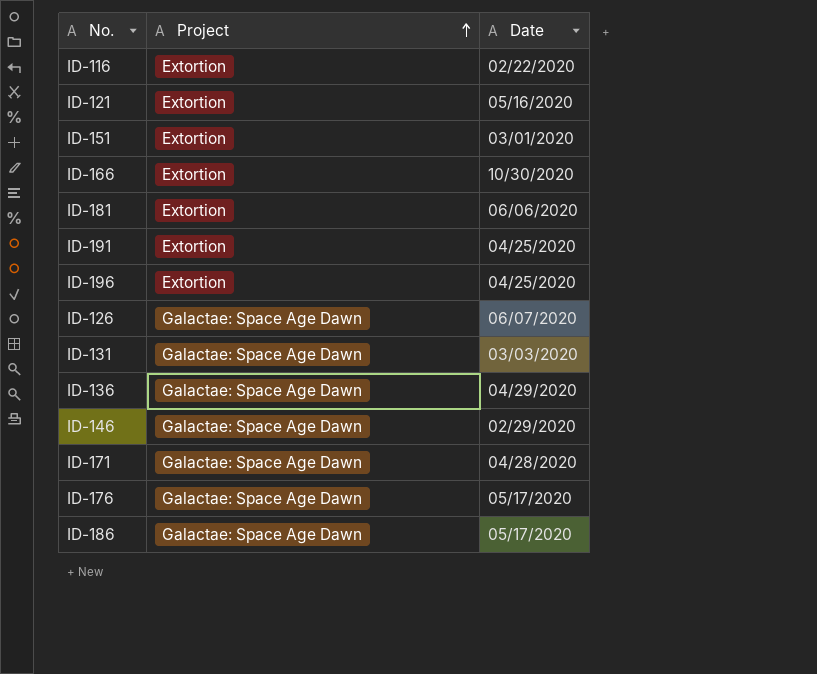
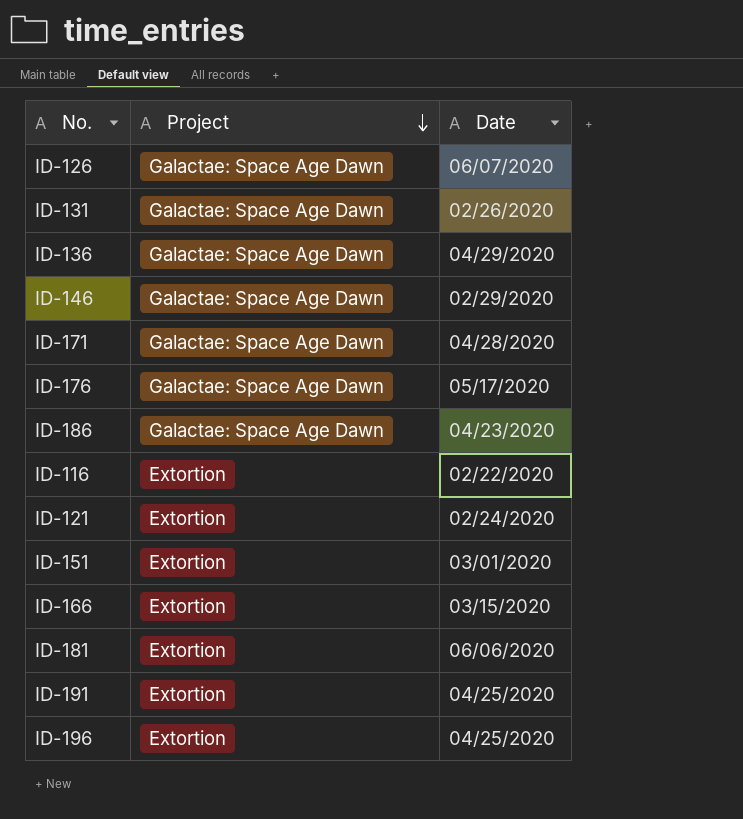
row order: Project ascending -> Project descending
ID-131 | Date: 03/03/2020 -> 02/26/2020
ID-186 | Date: 05/17/2020 -> 04/23/2020
ID-121 | Date: 05/16/2020 -> 02/24/2020
ID-166 | Date: 10/30/2020 -> 03/15/2020

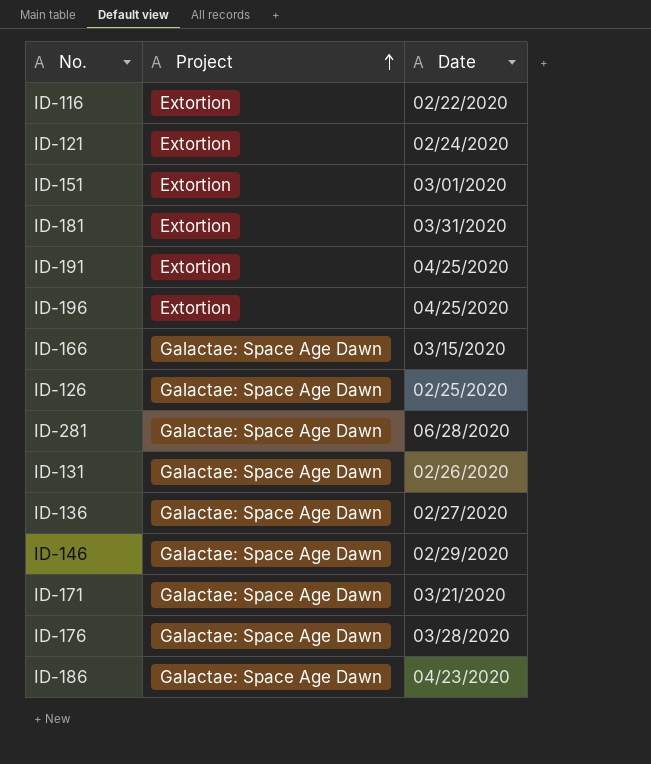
row order: Project descending -> Project ascending
ID-181 | Date: 06/06/2020 -> 03/31/2020
ID-166 | Project: Extortion -> Galactae: Space Age Dawn
ID-126 | Date: 06/07/2020 -> 02/25/2020
row ID-281: none -> Galactae: Space Age Dawn | 06/28/2020
ID-136 | Date: 04/29/2020 -> 02/27/2020
ID-171 | Date: 04/28/2020 -> 03/21/2020
ID-176 | Date: 05/17/2020 -> 03/28/2020

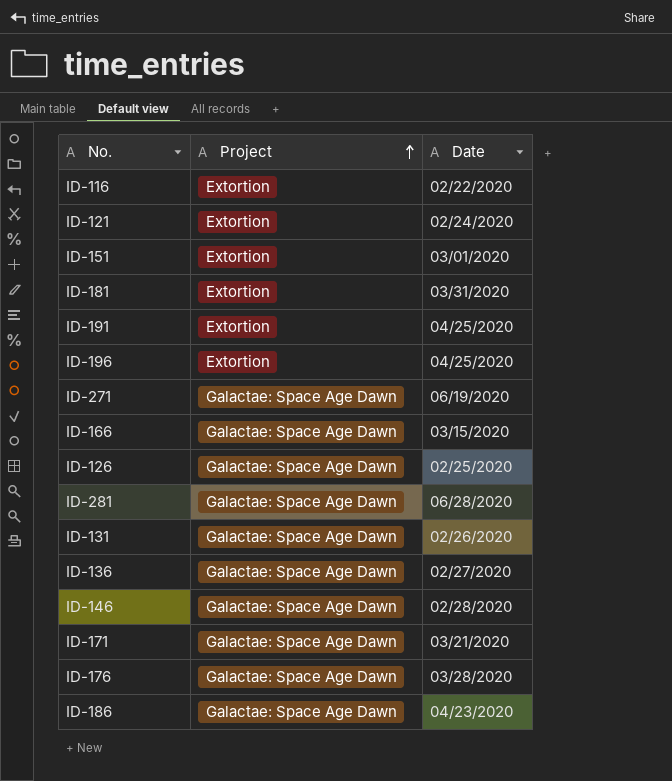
row ID-271: none -> Galactae: Space Age Dawn | 06/19/2020
ID-146 | Date: 02/29/2020 -> 02/28/2020

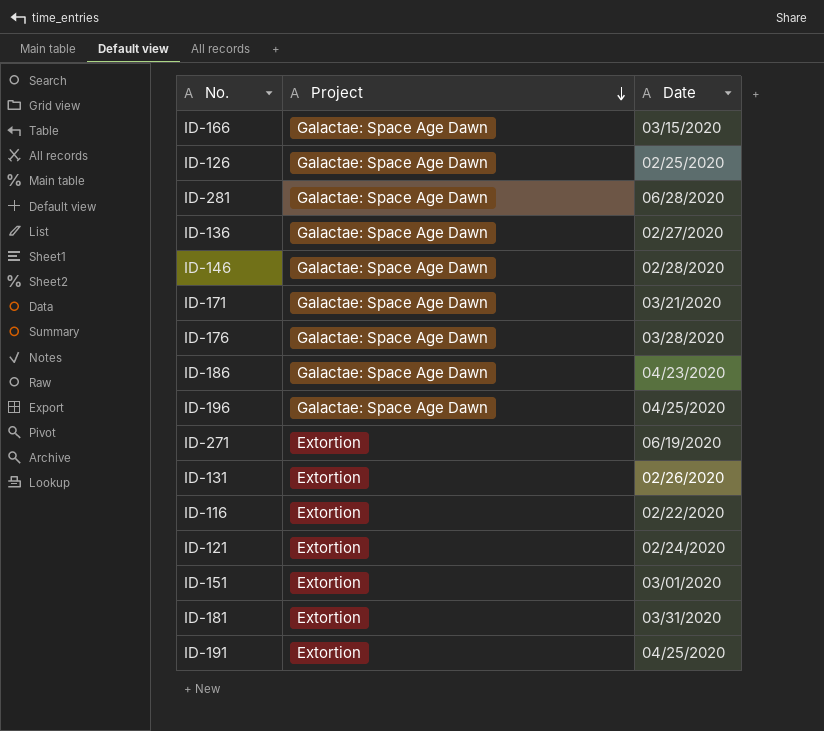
row order: Project ascending -> Project descending
ID-196 | Project: Extortion -> Galactae: Space Age Dawn
ID-271 | Project: Galactae: Space Age Dawn -> Extortion
ID-131 | Project: Galactae: Space Age Dawn -> Extortion

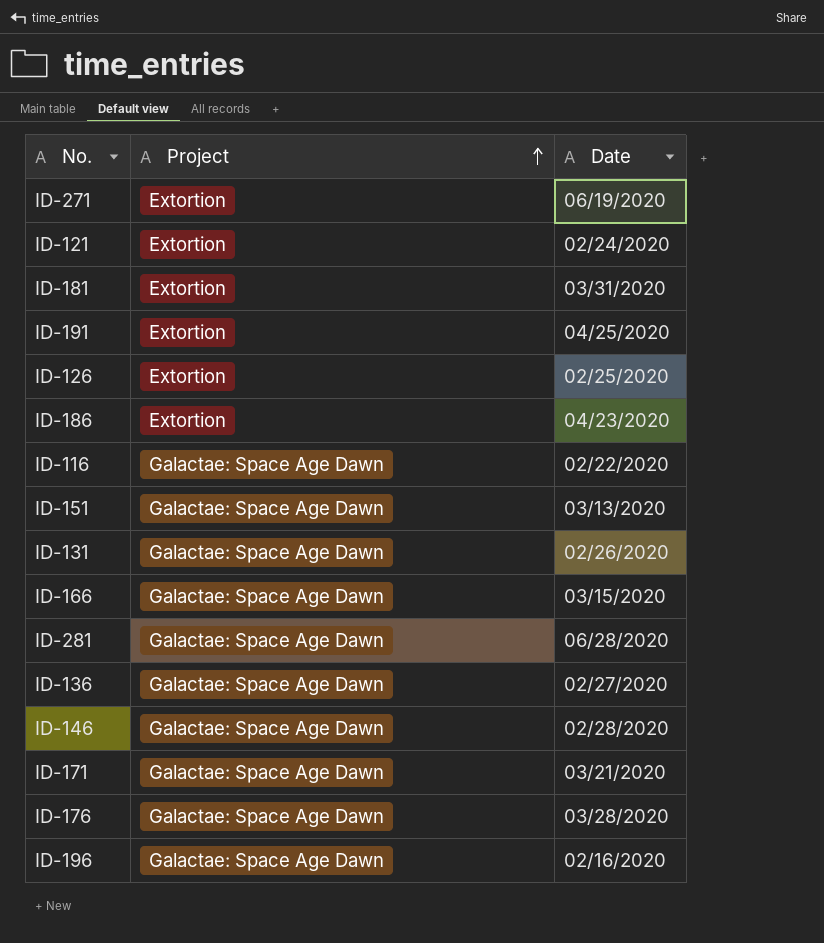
row order: Project descending -> Project ascending
ID-126 | Project: Galactae: Space Age Dawn -> Extortion
ID-186 | Project: Galactae: Space Age Dawn -> Extortion
ID-116 | Project: Extortion -> Galactae: Space Age Dawn
ID-151 | Project: Extortion -> Galactae: Space Age Dawn
ID-151 | Date: 03/01/2020 -> 03/13/2020
ID-131 | Project: Extortion -> Galactae: Space Age Dawn
ID-196 | Date: 04/25/2020 -> 02/16/2020

